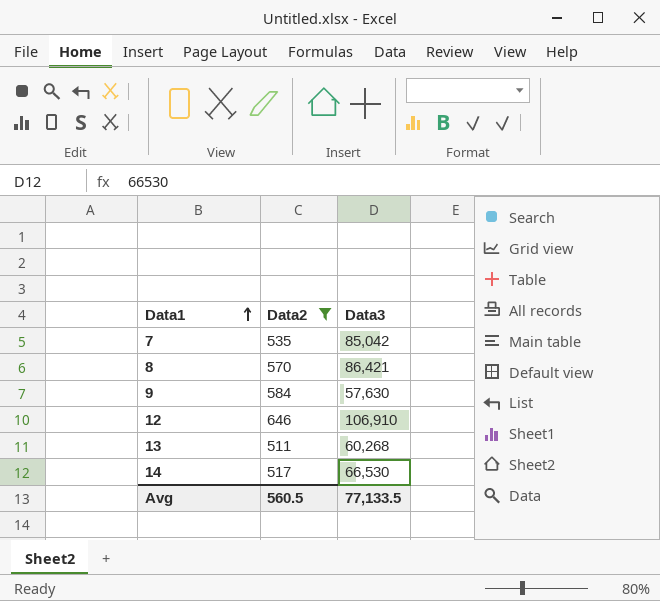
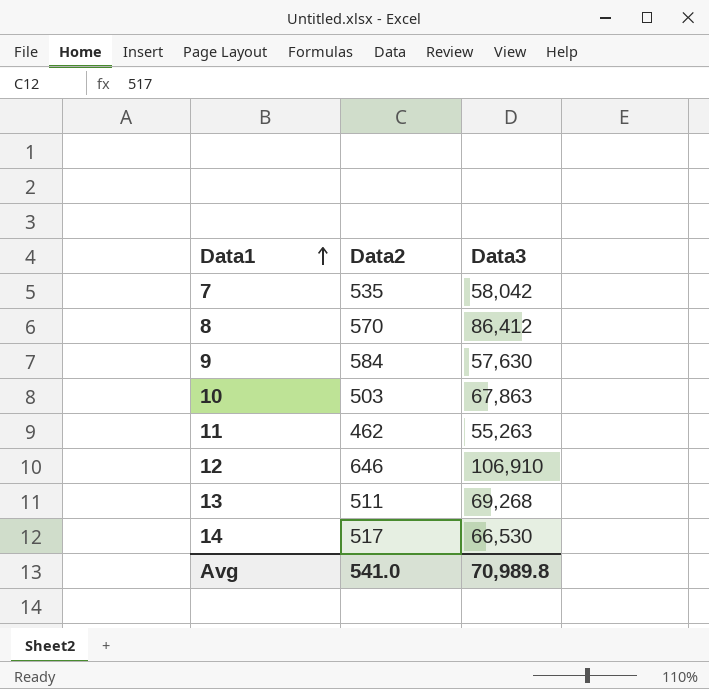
filter: Data2 >= 511 -> none
7 | Data3: 85,042 -> 58,042
8 | Data3: 86,421 -> 86,412
13 | Data3: 60,268 -> 69,268
Avg | Data2: 560.5 -> 541.0
Avg | Data3: 77,133.5 -> 70,989.8

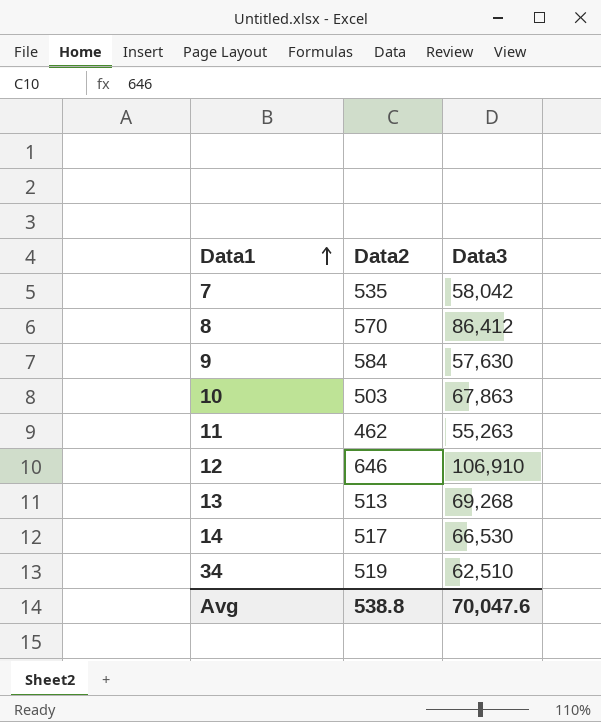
13 | Data2: 511 -> 513
row 34: none -> 519 | 62,510
Avg | Data2: 541.0 -> 538.8
Avg | Data3: 70,989.8 -> 70,047.6

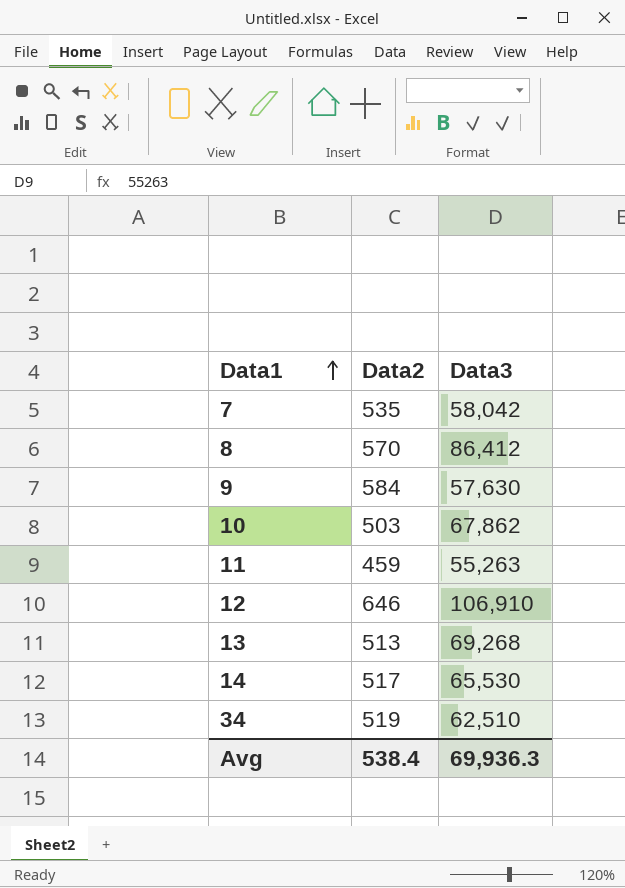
10 | Data3: 67,863 -> 67,862
11 | Data2: 462 -> 459
14 | Data3: 66,530 -> 65,530
Avg | Data2: 538.8 -> 538.4
Avg | Data3: 70,047.6 -> 69,936.3

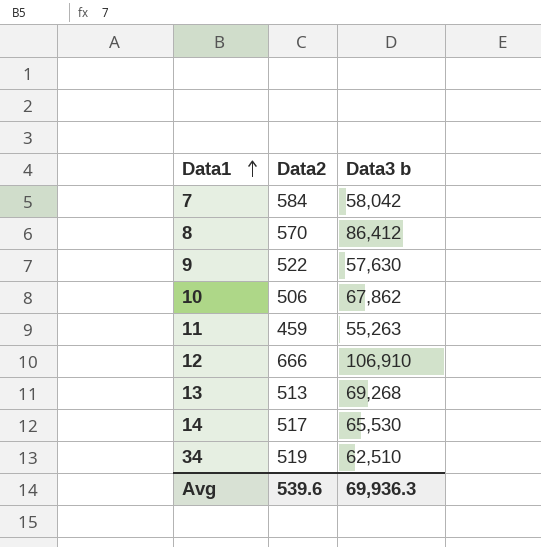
column name: Data3 -> Data3 b
7 | Data2: 535 -> 584
9 | Data2: 584 -> 522
10 | Data2: 503 -> 506
12 | Data2: 646 -> 666
Avg | Data2: 538.4 -> 539.6

